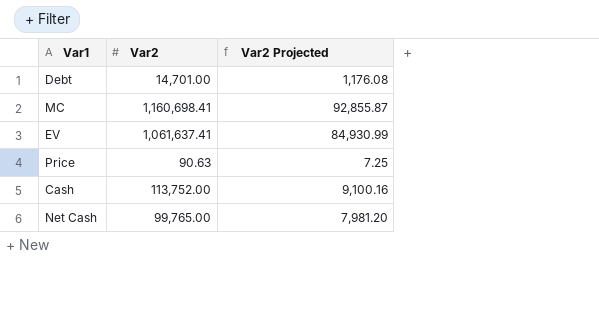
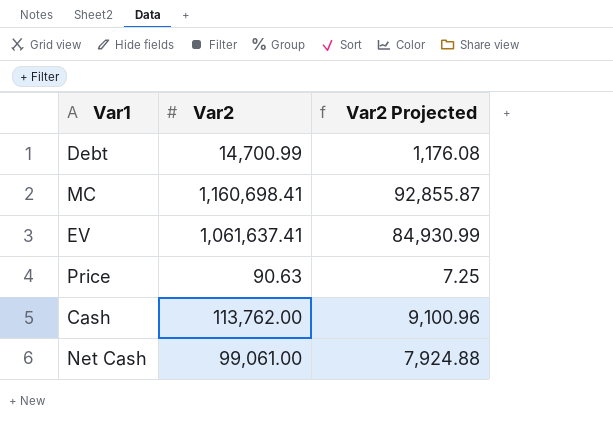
Debt | Var2: 14,701.00 -> 14,700.99
Cash | Var2: 113,752.00 -> 113,762.00
Cash | Var2 Projected: 9,100.16 -> 9,100.96
Net Cash | Var2: 99,765.00 -> 99,061.00
Net Cash | Var2 Projected: 7,981.20 -> 7,924.88

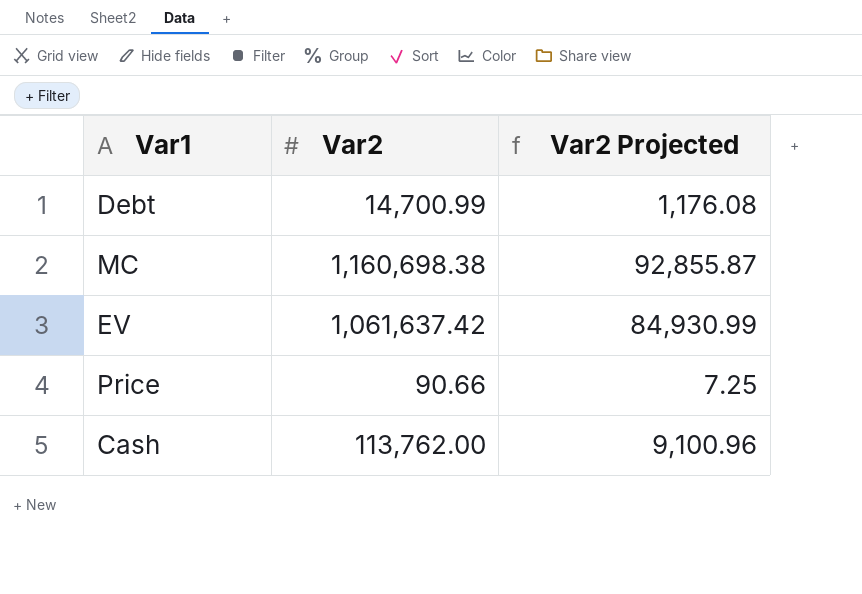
row Net Cash: 99,061.00 | 7,924.88 -> none
MC | Var2: 1,160,698.41 -> 1,160,698.38
EV | Var2: 1,061,637.41 -> 1,061,637.42
Price | Var2: 90.63 -> 90.66

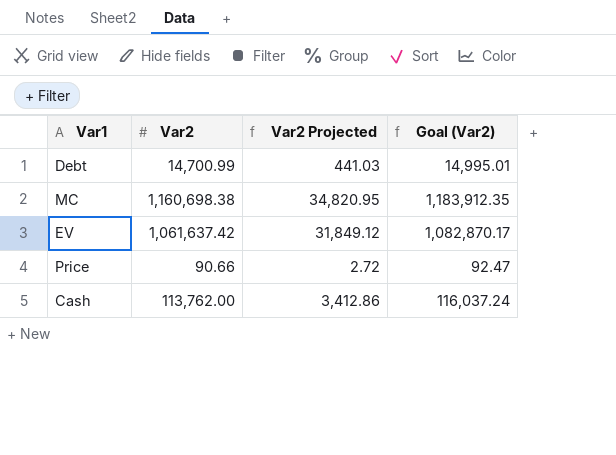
column Var2 Projected | formula: [Var2] * 0.08 -> [Var2] * 0.03
column Goal (Var2) | formula: none -> [Var2] * 1.02

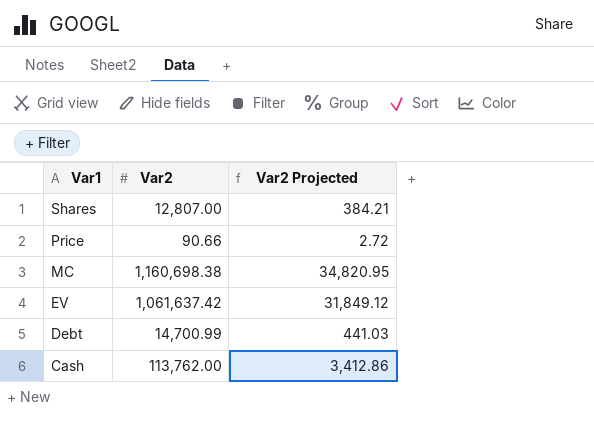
row order: none -> Var1 descending
column Goal (Var2) | formula: [Var2] * 1.02 -> none
row Shares: none -> 12,807.00 | 384.21

